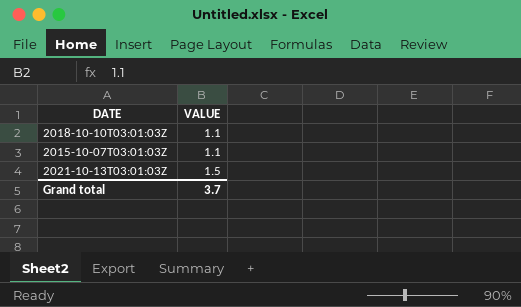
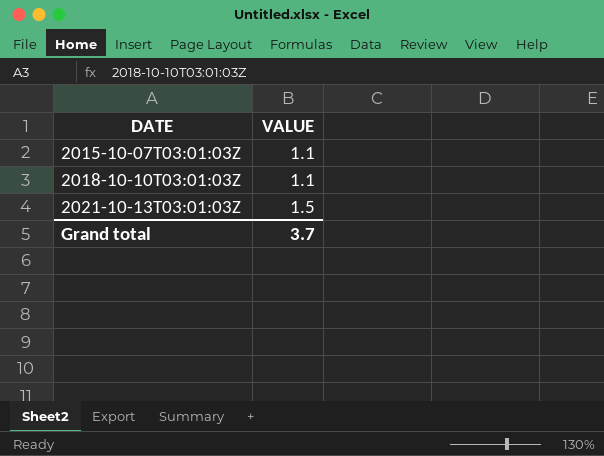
row order: VALUE ascending -> DATE ascending

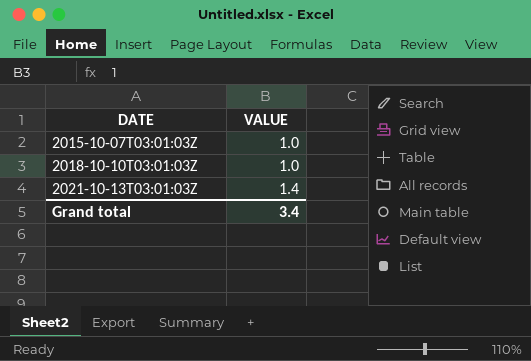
2015-10-07T03:01:03Z | VALUE: 1.1 -> 1.0
2018-10-10T03:01:03Z | VALUE: 1.1 -> 1.0
2021-10-13T03:01:03Z | VALUE: 1.5 -> 1.4
Grand total | VALUE: 3.7 -> 3.4

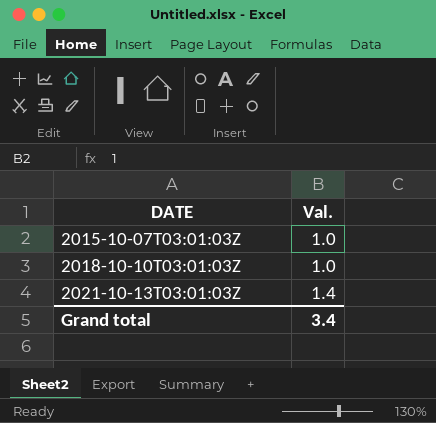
column name: VALUE -> Val.

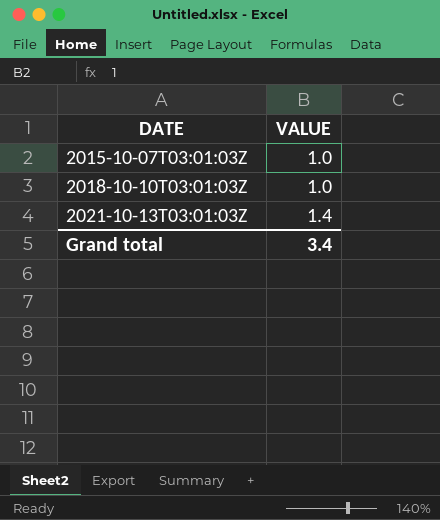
column name: Val. -> VALUE

